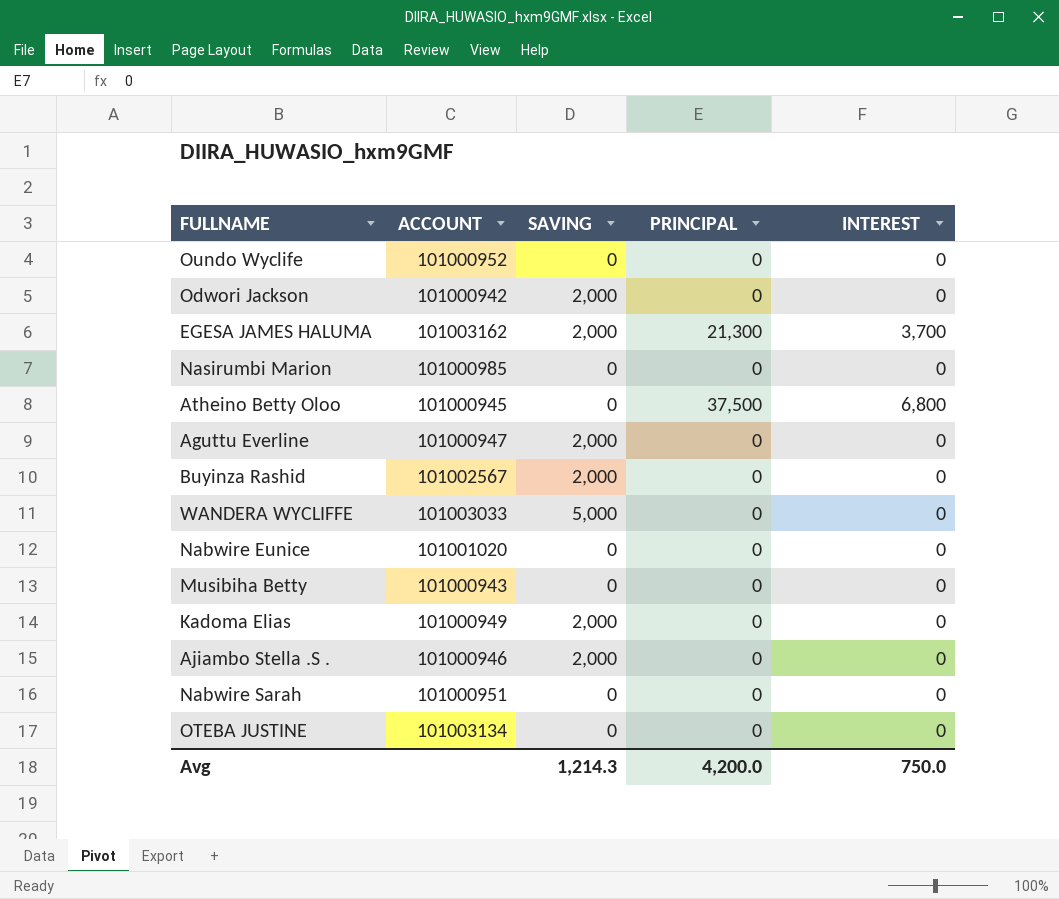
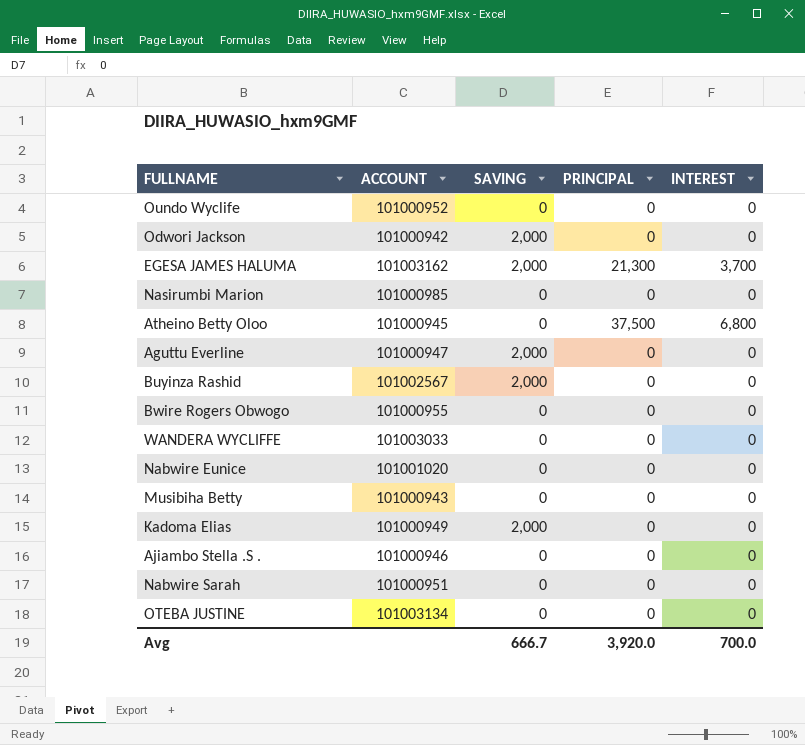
row Bwire Rogers Obwogo: none -> 101000955 | 0 | 0 | 0
WANDERA WYCLIFFE | SAVING: 5,000 -> 0
Ajiambo Stella .S . | SAVING: 2,000 -> 0
Avg | SAVING: 1,214.3 -> 666.7
Avg | PRINCIPAL: 4,200.0 -> 3,920.0
Avg | INTEREST: 750.0 -> 700.0

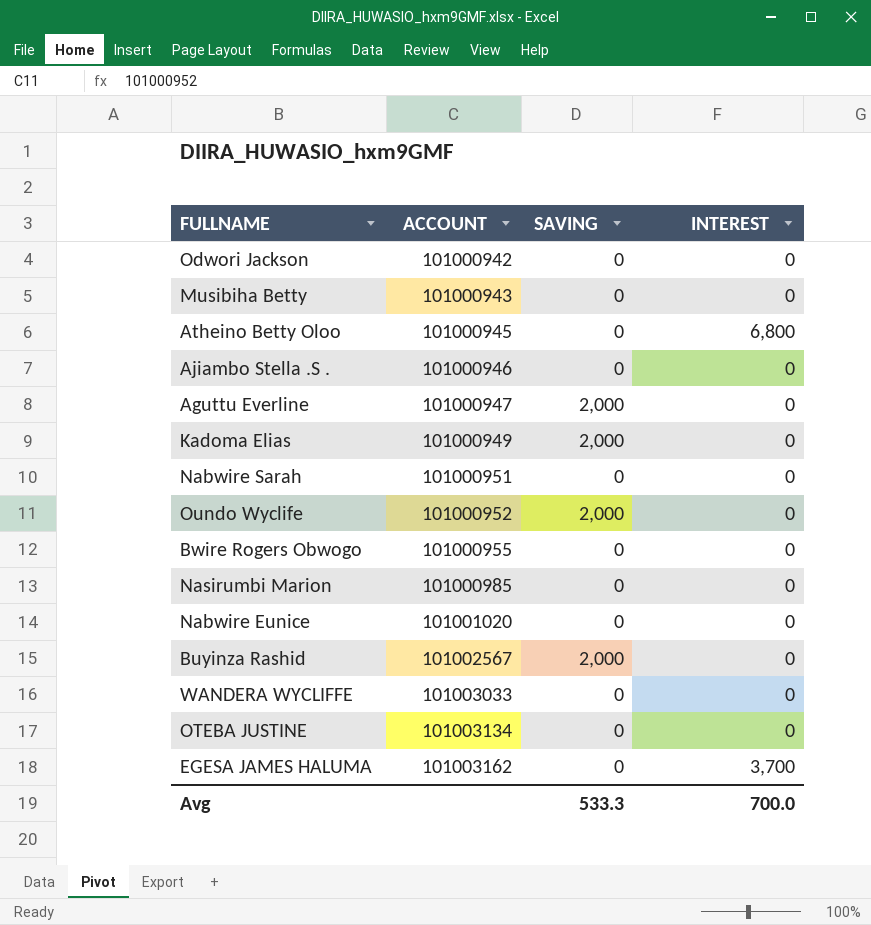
row order: none -> ACCOUNT ascending
column PRINCIPAL | position: 4 -> none
Odwori Jackson | SAVING: 2,000 -> 0
Oundo Wyclife | SAVING: 0 -> 2,000
EGESA JAMES HALUMA | SAVING: 2,000 -> 0
Avg | SAVING: 666.7 -> 533.3

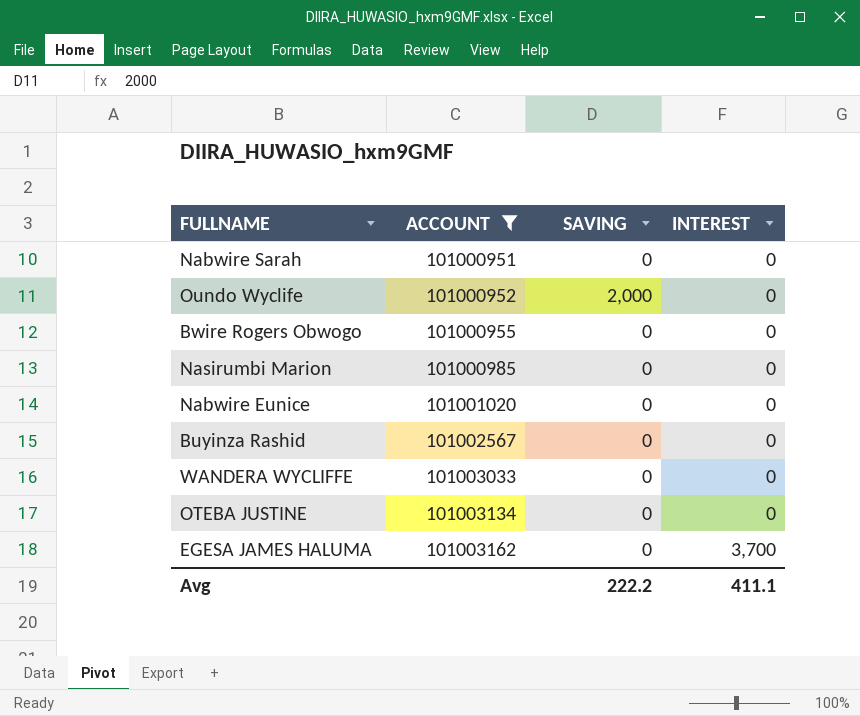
filter: none -> ACCOUNT >= 101000951
Buyinza Rashid | SAVING: 2,000 -> 0
Avg | SAVING: 533.3 -> 222.2
Avg | INTEREST: 700.0 -> 411.1

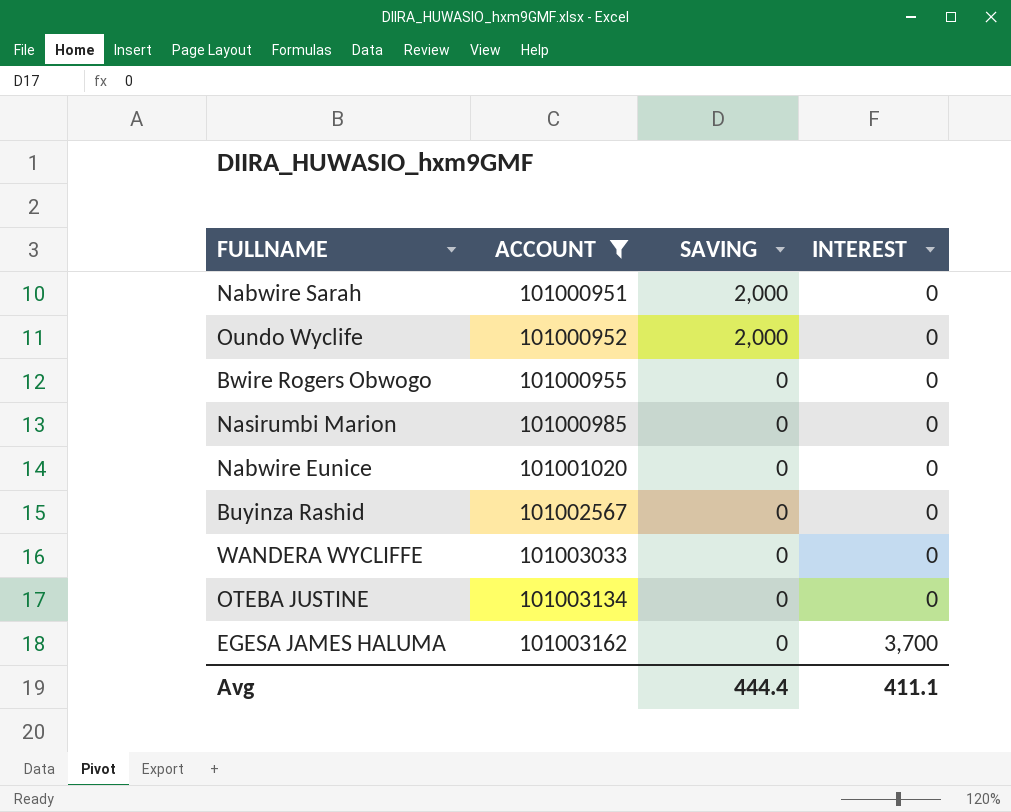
Nabwire Sarah | SAVING: 0 -> 2,000
Avg | SAVING: 222.2 -> 444.4

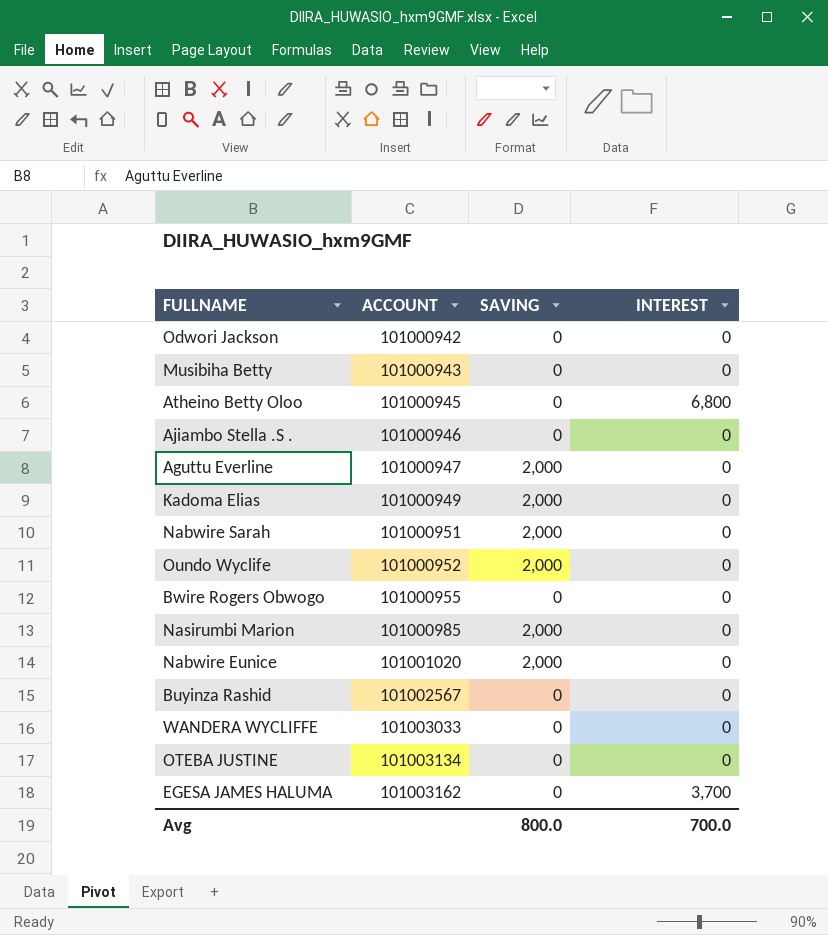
filter: ACCOUNT >= 101000951 -> none
Nasirumbi Marion | SAVING: 0 -> 2,000
Nabwire Eunice | SAVING: 0 -> 2,000
Avg | SAVING: 444.4 -> 800.0
Avg | INTEREST: 411.1 -> 700.0

